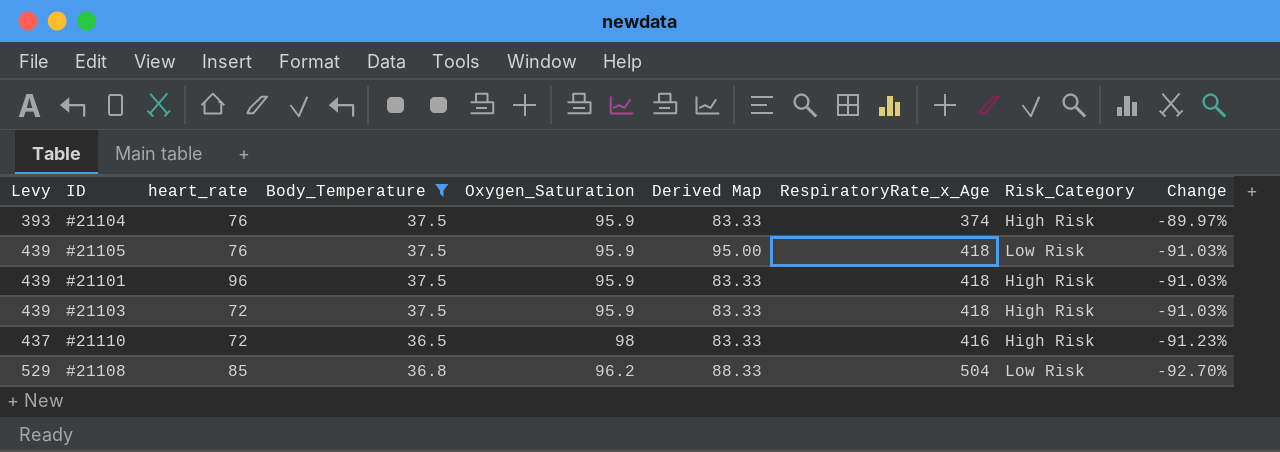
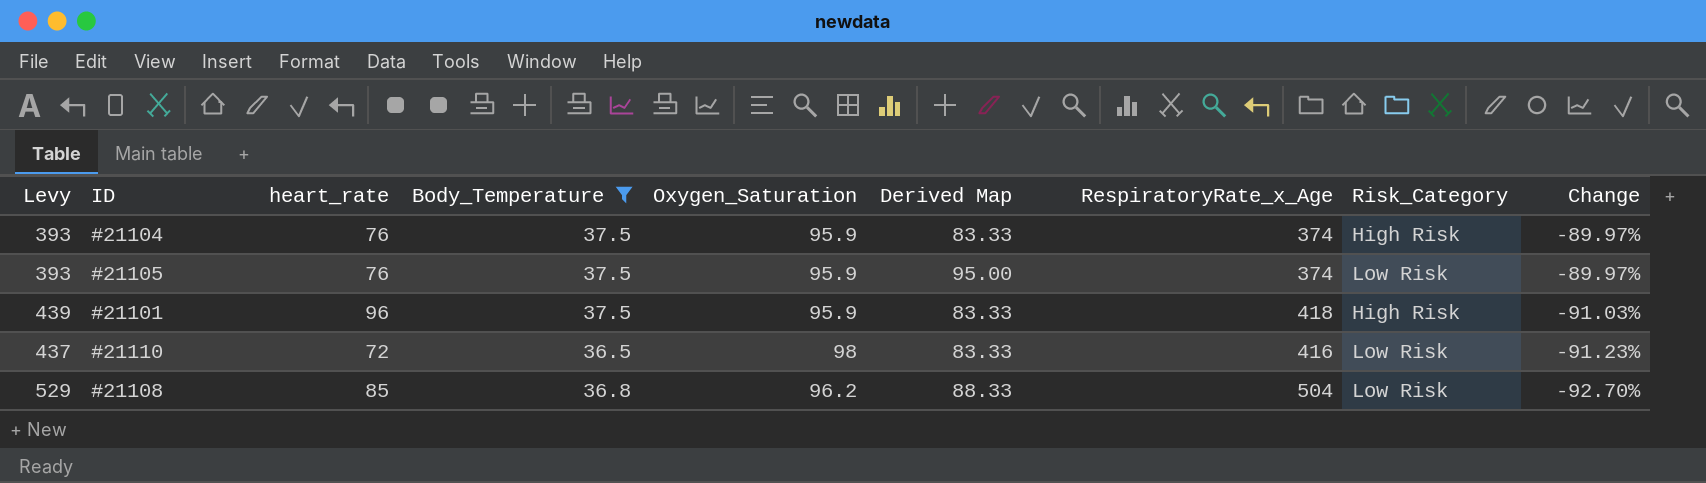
row #21103: 439 | 72 | 37.5 | 95.9 | 83.33 | 418 | High Risk | -91.03% -> none
#21105 | Levy: 439 -> 393
#21105 | RespiratoryRate_x_Age: 418 -> 374
#21105 | Change: -91.03% -> -89.97%
#21110 | Risk_Category: High Risk -> Low Risk

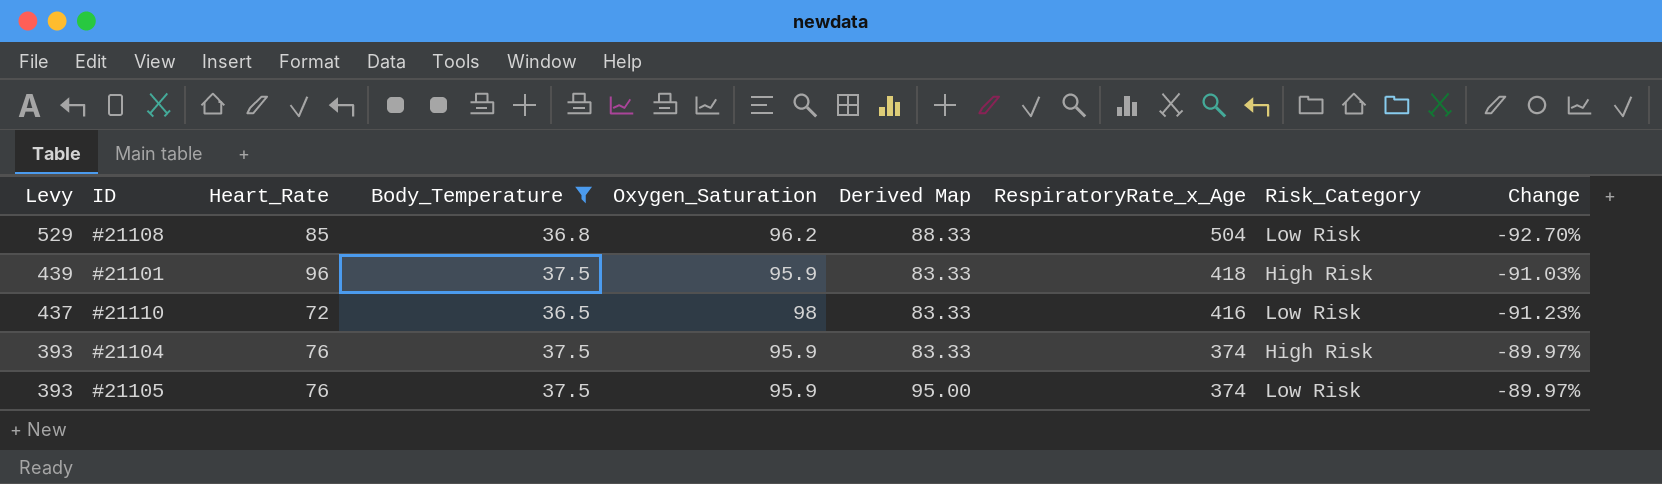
row order: Change descending -> Levy descending
column name: heart_rate -> Heart_Rate

